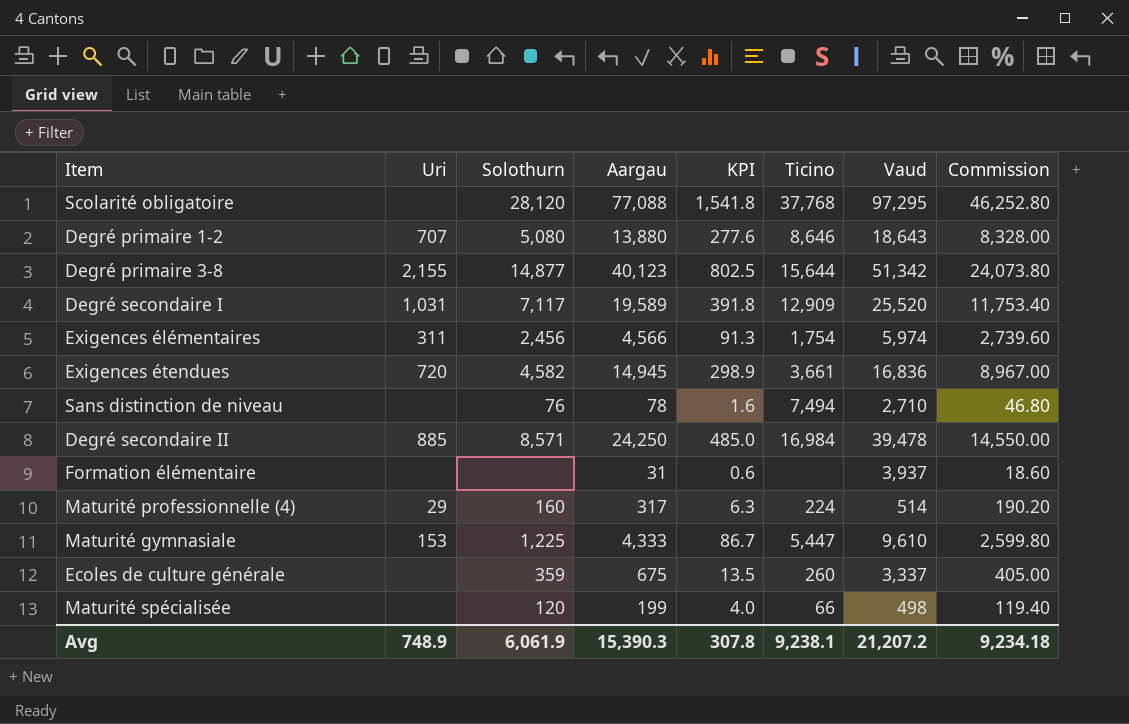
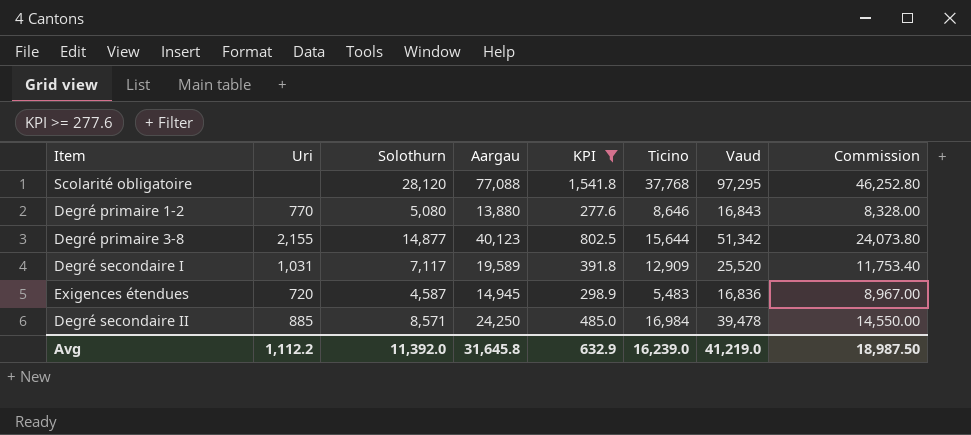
filter: none -> KPI >= 277.6
Degré primaire 1-2 | Uri: 707 -> 770
Degré primaire 1-2 | Vaud: 18,643 -> 16,843
Exigences étendues | Solothurn: 4,582 -> 4,587
Exigences étendues | Ticino: 3,661 -> 5,483
Avg | Uri: 748.9 -> 1,112.2
Avg | Solothurn: 6,061.9 -> 11,392.0
Avg | Aargau: 15,390.3 -> 31,645.8
Avg | KPI: 307.8 -> 632.9
Avg | Ticino: 9,238.1 -> 16,239.0
Avg | Vaud: 21,207.2 -> 41,219.0
Avg | Commission: 9,234.18 -> 18,987.50

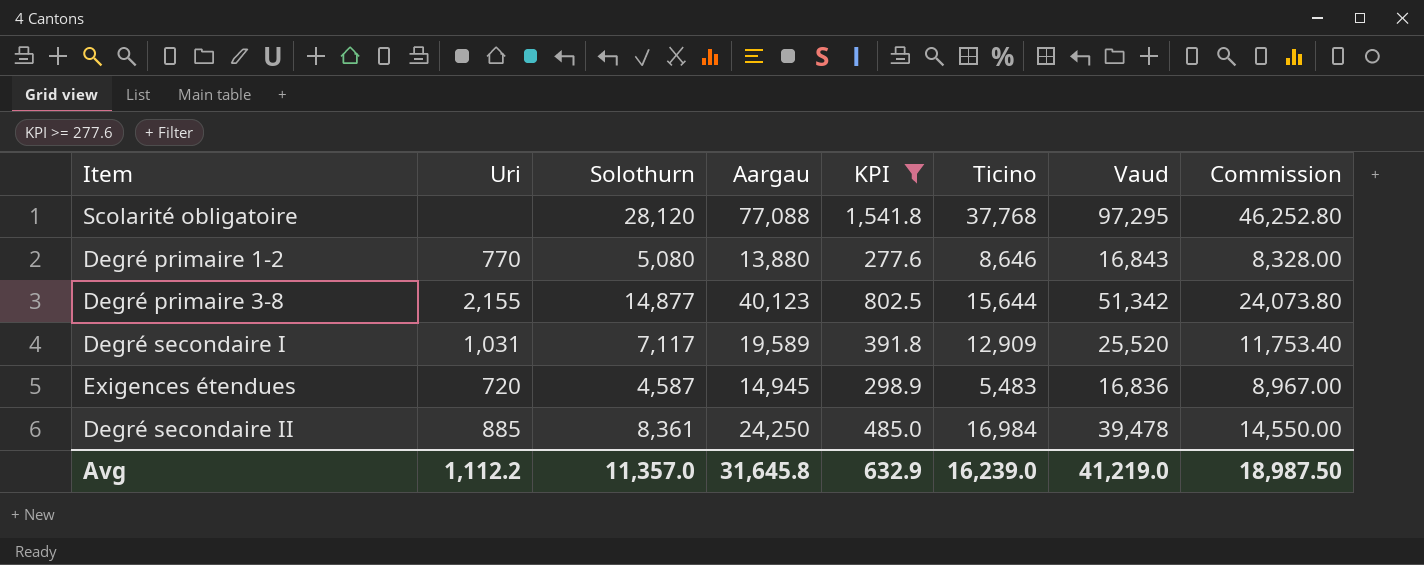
Degré secondaire II | Solothurn: 8,571 -> 8,361
Avg | Solothurn: 11,392.0 -> 11,357.0

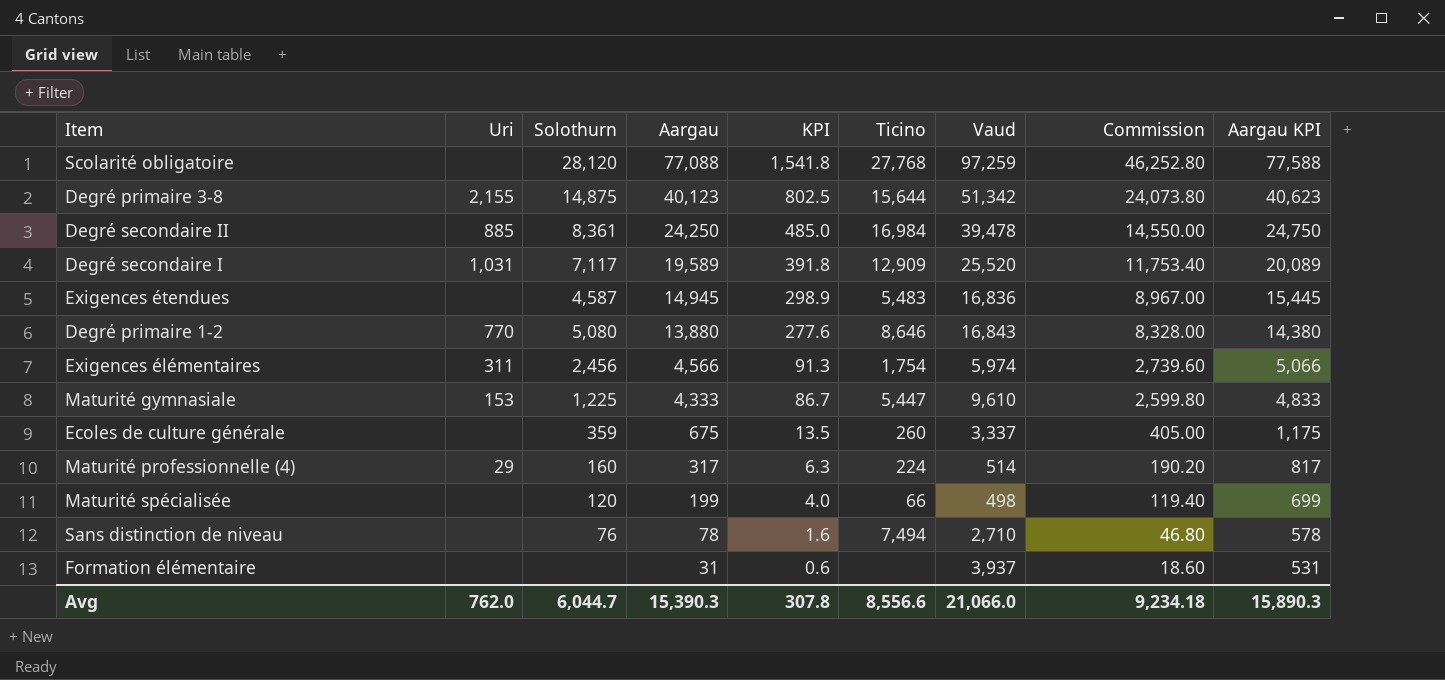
filter: KPI >= 277.6 -> none
row order: none -> Aargau descending
column Aargau KPI | formula: none -> [Aargau] + 500
Scolarité obligatoire | Ticino: 37,768 -> 27,768
Scolarité obligatoire | Vaud: 97,295 -> 97,259
Degré primaire 3-8 | Solothurn: 14,877 -> 14,875
Exigences étendues | Uri: 720 -> none
Avg | Uri: 1,112.2 -> 762.0
Avg | Solothurn: 11,357.0 -> 6,044.7
Avg | Aargau: 31,645.8 -> 15,390.3
Avg | KPI: 632.9 -> 307.8
Avg | Ticino: 16,239.0 -> 8,556.6
Avg | Vaud: 41,219.0 -> 21,066.0
Avg | Commission: 18,987.50 -> 9,234.18

